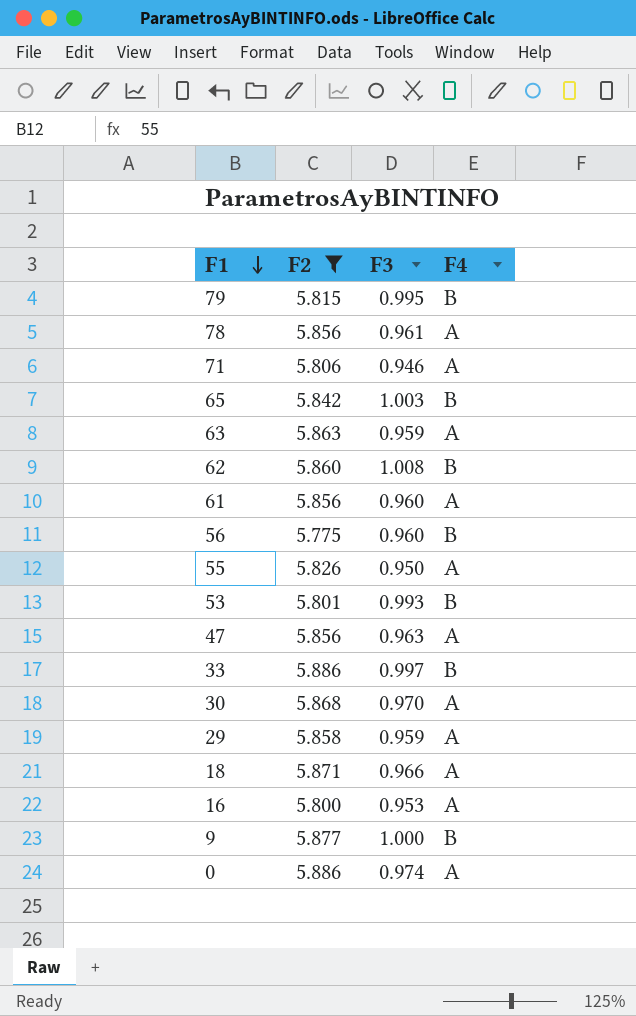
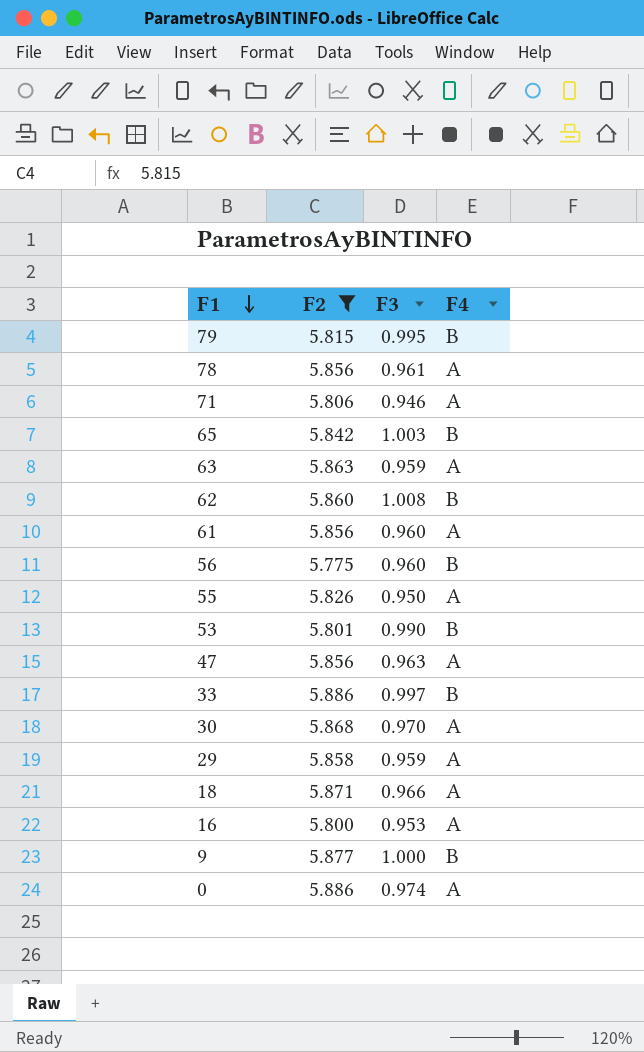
53 | F3: 0.993 -> 0.990

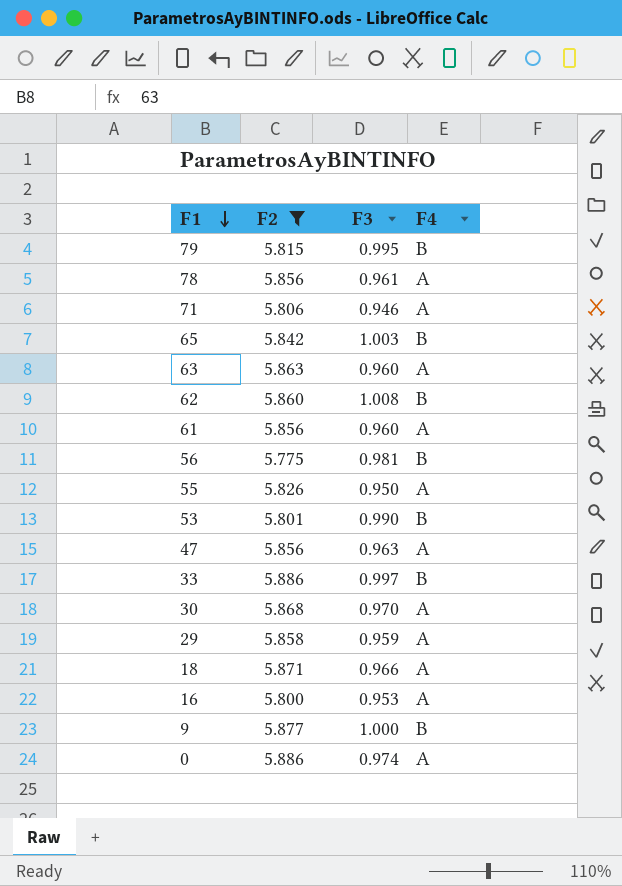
63 | F3: 0.959 -> 0.960
56 | F3: 0.960 -> 0.981

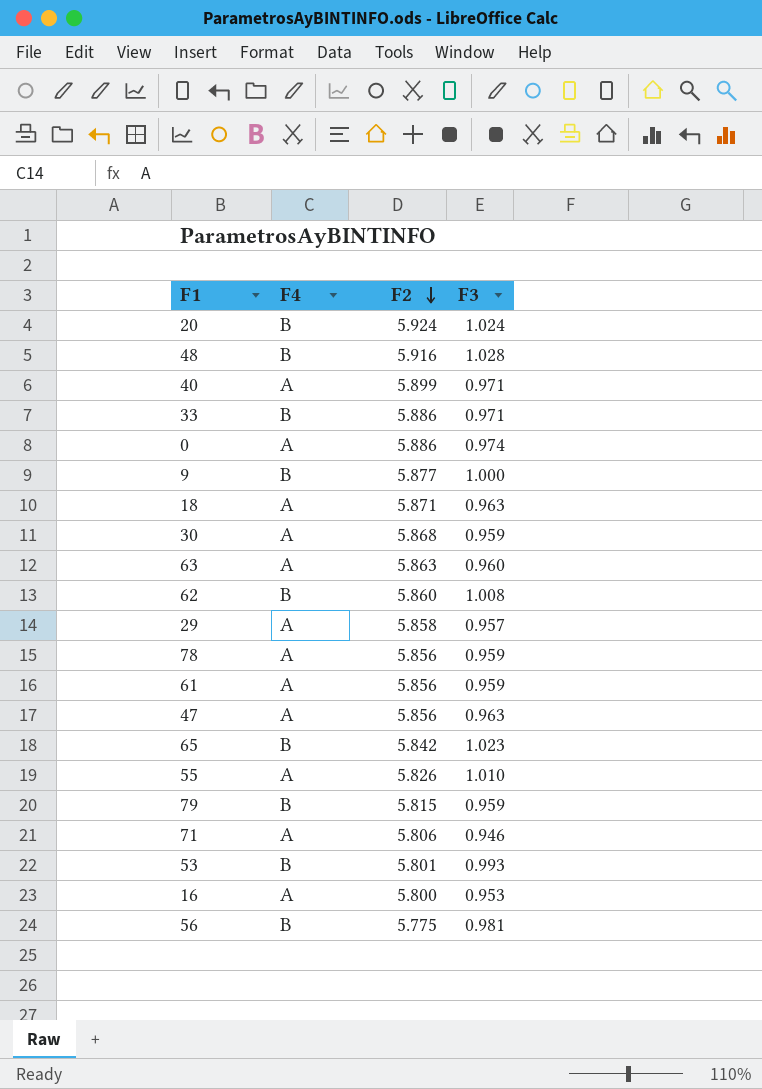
filter: F2 <= 5.886 -> none
row order: F1 descending -> F2 descending
column F4 | position: 4 -> 2
33 | F3: 0.997 -> 0.971
18 | F3: 0.966 -> 0.963
30 | F3: 0.970 -> 0.959
29 | F3: 0.959 -> 0.957
78 | F3: 0.961 -> 0.959
61 | F3: 0.960 -> 0.959
65 | F3: 1.003 -> 1.023
55 | F3: 0.950 -> 1.010
79 | F3: 0.995 -> 0.959
53 | F3: 0.990 -> 0.993

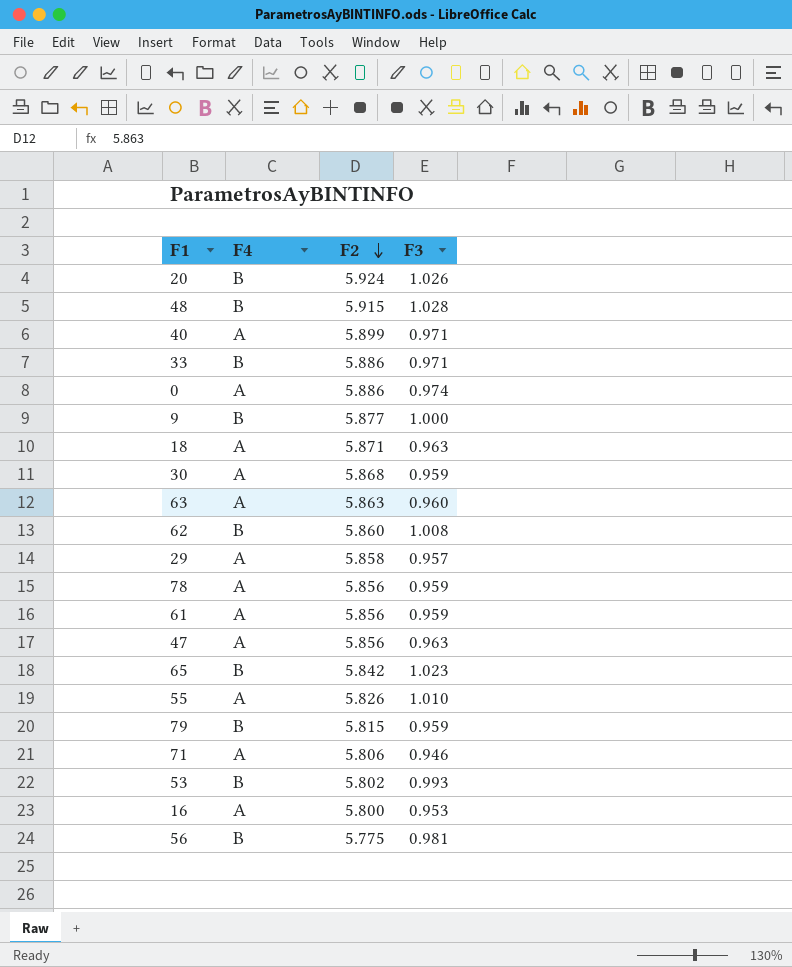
20 | F3: 1.024 -> 1.026
48 | F2: 5.916 -> 5.915
53 | F2: 5.801 -> 5.802

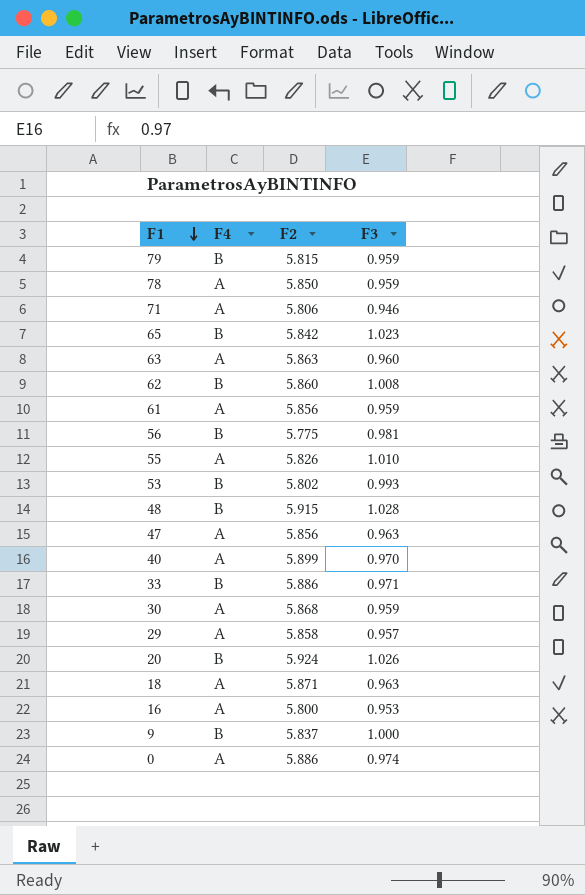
row order: F2 descending -> F1 descending
78 | F2: 5.856 -> 5.850
40 | F3: 0.971 -> 0.970
9 | F2: 5.877 -> 5.837

